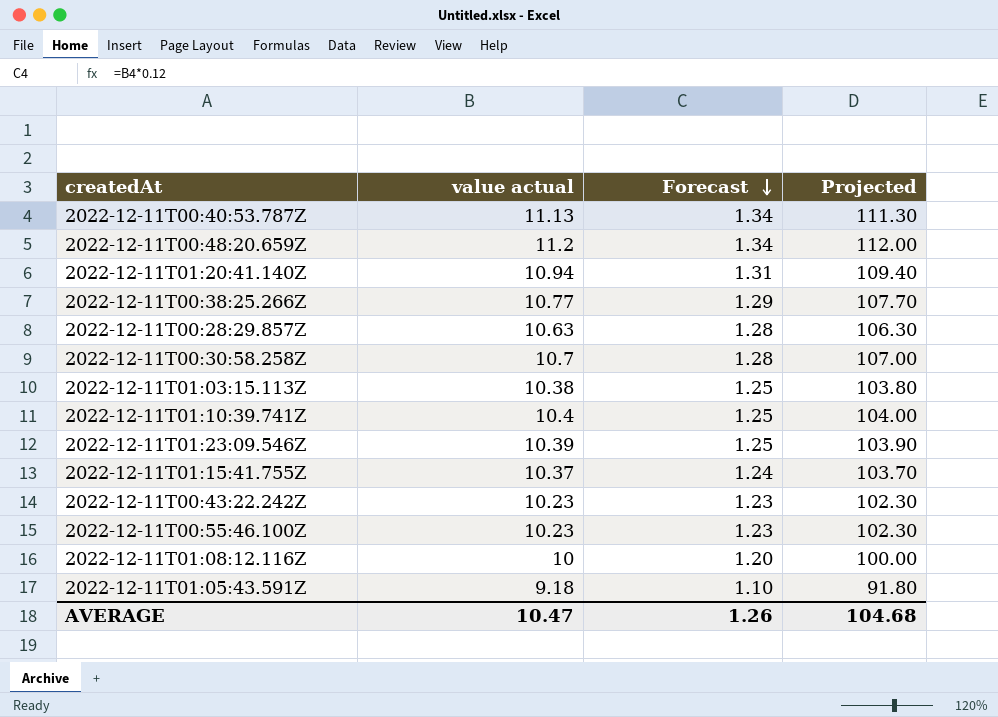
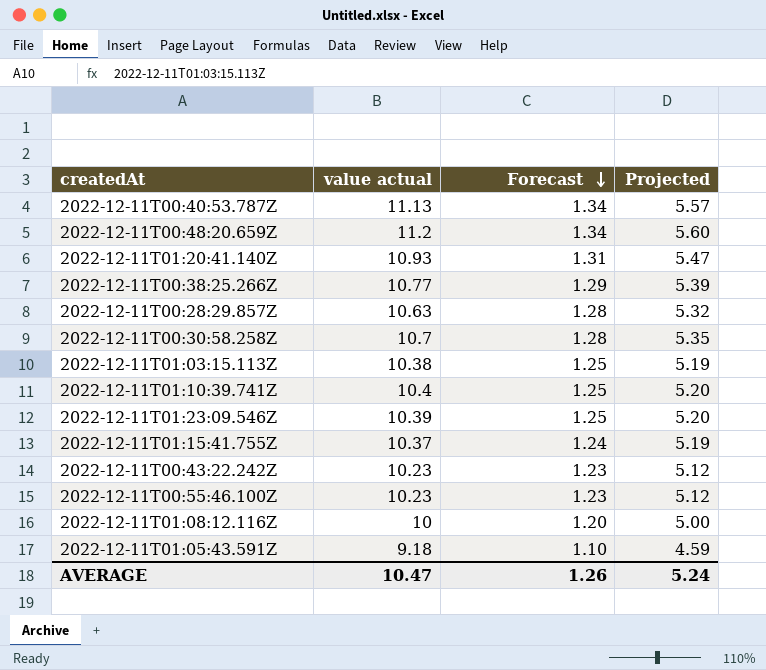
column Projected | formula: [value actual] * 10 -> [value actual] * 0.5
2022-12-11T01:20:41.140Z | value actual: 10.94 -> 10.93
AVERAGE | Projected: 104.68 -> 5.24

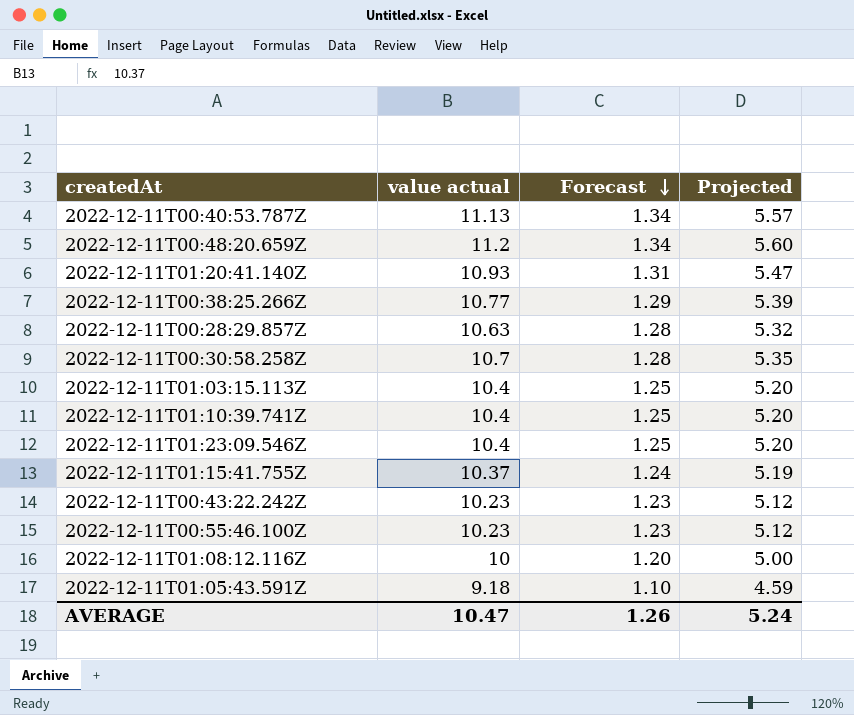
2022-12-11T01:03:15.113Z | value actual: 10.38 -> 10.4
2022-12-11T01:03:15.113Z | Projected: 5.19 -> 5.20
2022-12-11T01:23:09.546Z | value actual: 10.39 -> 10.4

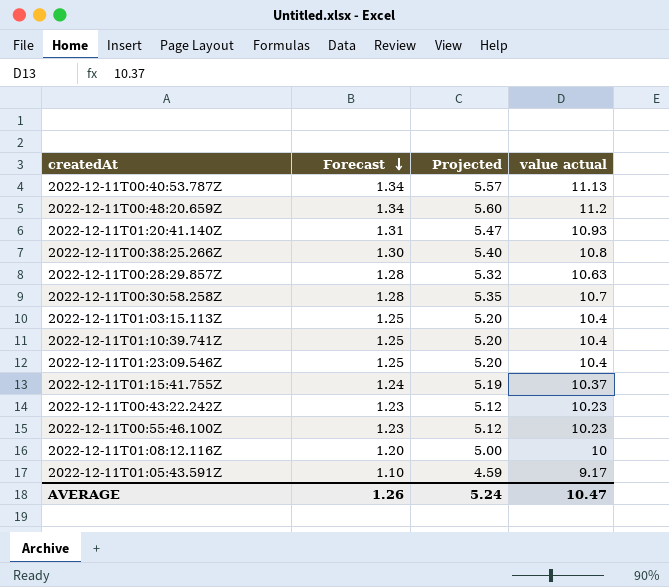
column value actual | position: 2 -> 4
2022-12-11T00:38:25.266Z | Forecast: 1.29 -> 1.30
2022-12-11T00:38:25.266Z | Projected: 5.39 -> 5.40
2022-12-11T00:38:25.266Z | value actual: 10.77 -> 10.8
2022-12-11T01:05:43.591Z | value actual: 9.18 -> 9.17

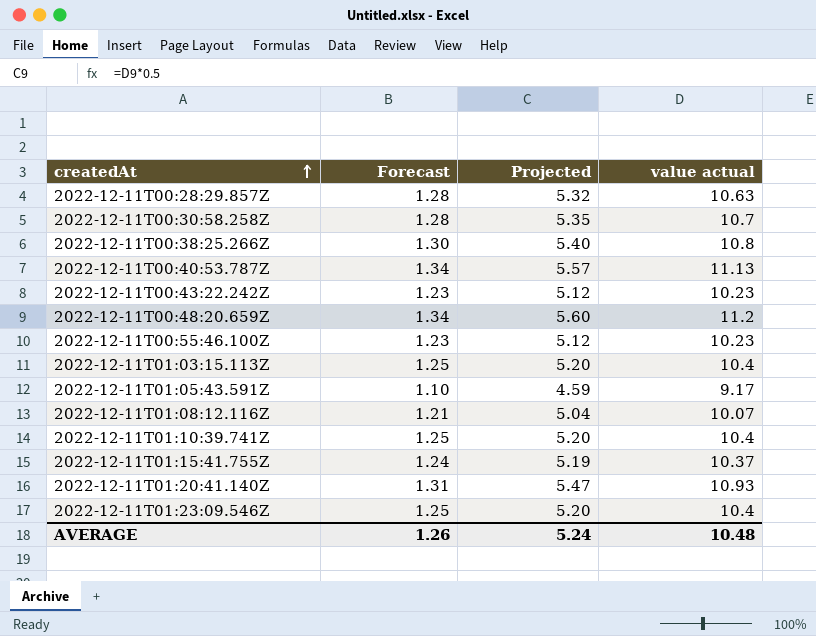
row order: Forecast descending -> createdAt ascending
2022-12-11T01:08:12.116Z | Forecast: 1.20 -> 1.21
2022-12-11T01:08:12.116Z | Projected: 5.00 -> 5.04
2022-12-11T01:08:12.116Z | value actual: 10 -> 10.07
AVERAGE | value actual: 10.47 -> 10.48

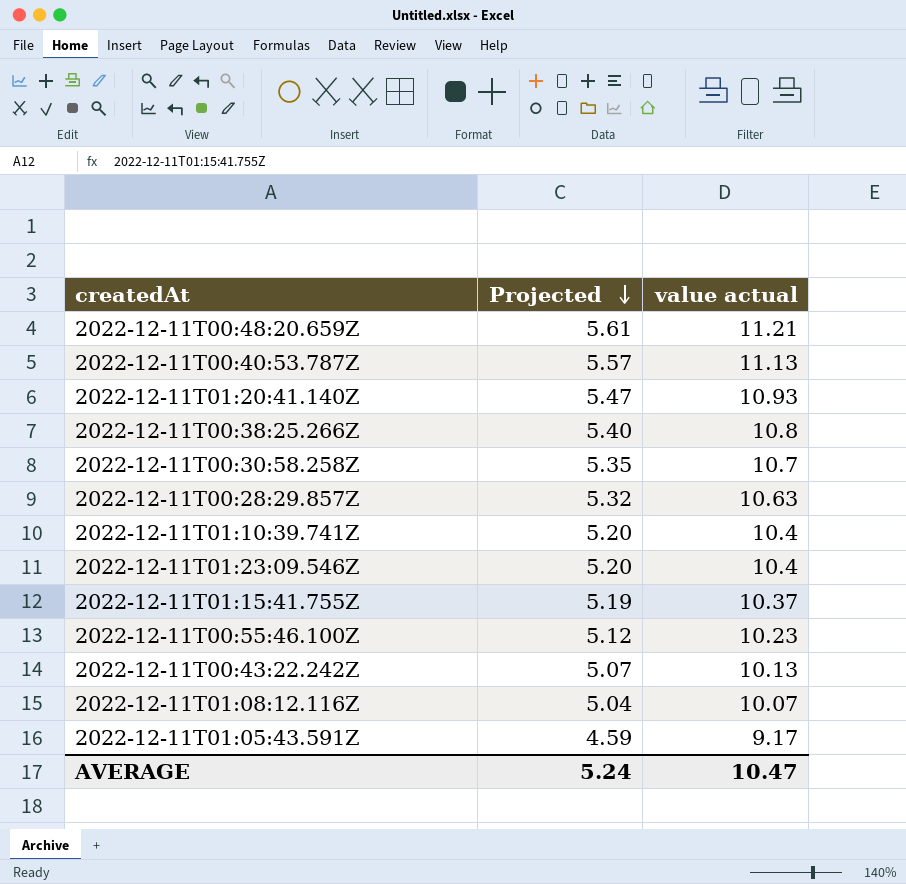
row order: createdAt ascending -> Projected descending
column Forecast | formula: [value actual] * 0.12 -> none
row 2022-12-11T01:03:15.113Z: 1.25 | 5.20 | 10.4 -> none
2022-12-11T00:48:20.659Z | Projected: 5.60 -> 5.61
2022-12-11T00:48:20.659Z | value actual: 11.2 -> 11.21
2022-12-11T00:43:22.242Z | Projected: 5.12 -> 5.07
2022-12-11T00:43:22.242Z | value actual: 10.23 -> 10.13
AVERAGE | value actual: 10.48 -> 10.47

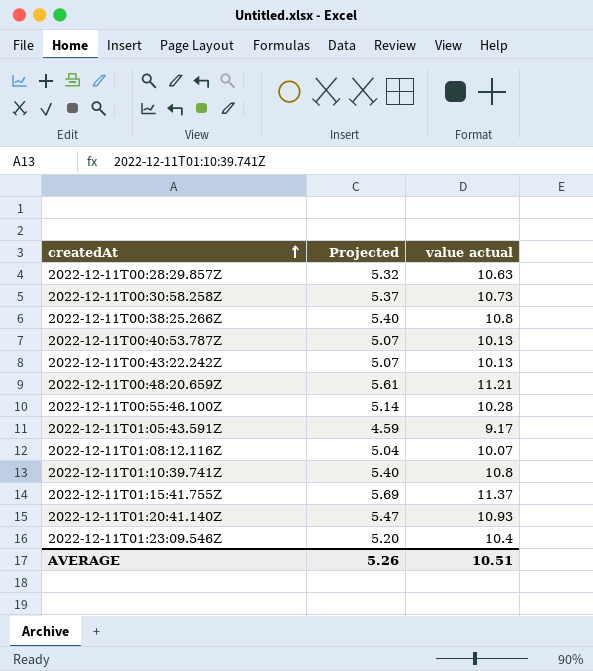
row order: Projected descending -> createdAt ascending
2022-12-11T00:30:58.258Z | Projected: 5.35 -> 5.37
2022-12-11T00:30:58.258Z | value actual: 10.7 -> 10.73
2022-12-11T00:40:53.787Z | Projected: 5.57 -> 5.07
2022-12-11T00:40:53.787Z | value actual: 11.13 -> 10.13
2022-12-11T00:55:46.100Z | Projected: 5.12 -> 5.14
2022-12-11T00:55:46.100Z | value actual: 10.23 -> 10.28
2022-12-11T01:10:39.741Z | Projected: 5.20 -> 5.40
2022-12-11T01:10:39.741Z | value actual: 10.4 -> 10.8
2022-12-11T01:15:41.755Z | Projected: 5.19 -> 5.69
2022-12-11T01:15:41.755Z | value actual: 10.37 -> 11.37
AVERAGE | Projected: 5.24 -> 5.26
AVERAGE | value actual: 10.47 -> 10.51

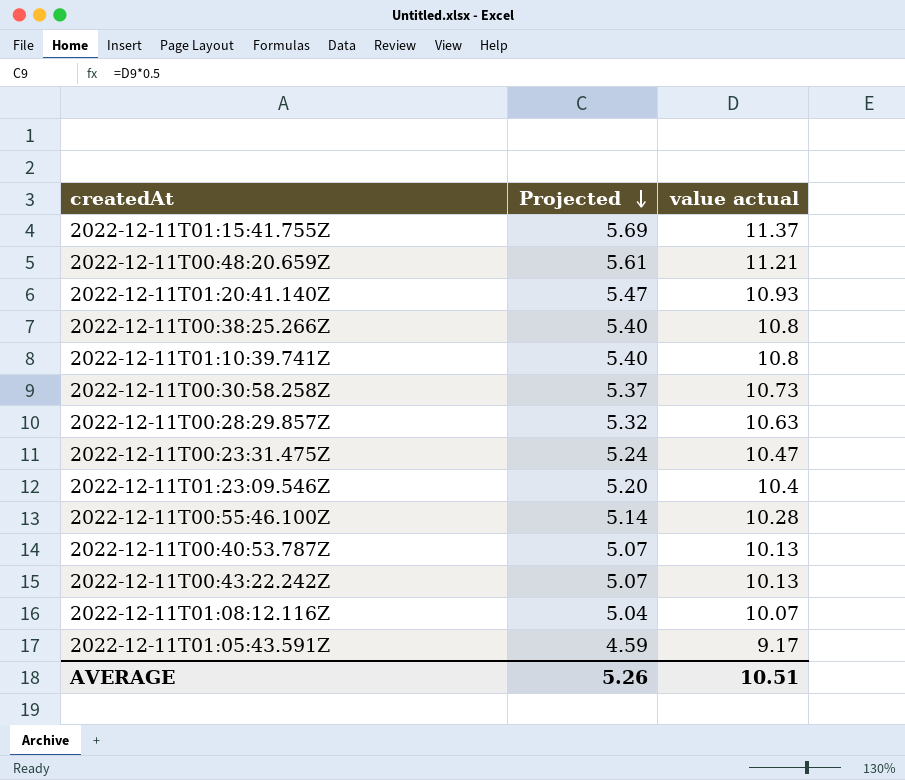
row order: createdAt ascending -> Projected descending
row 2022-12-11T00:23:31.475Z: none -> 5.24 | 10.47

